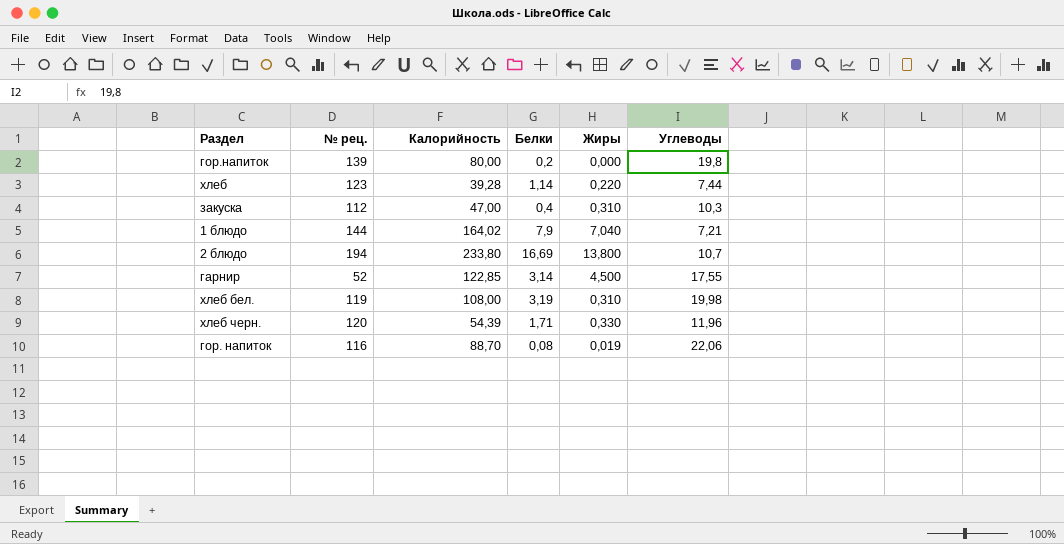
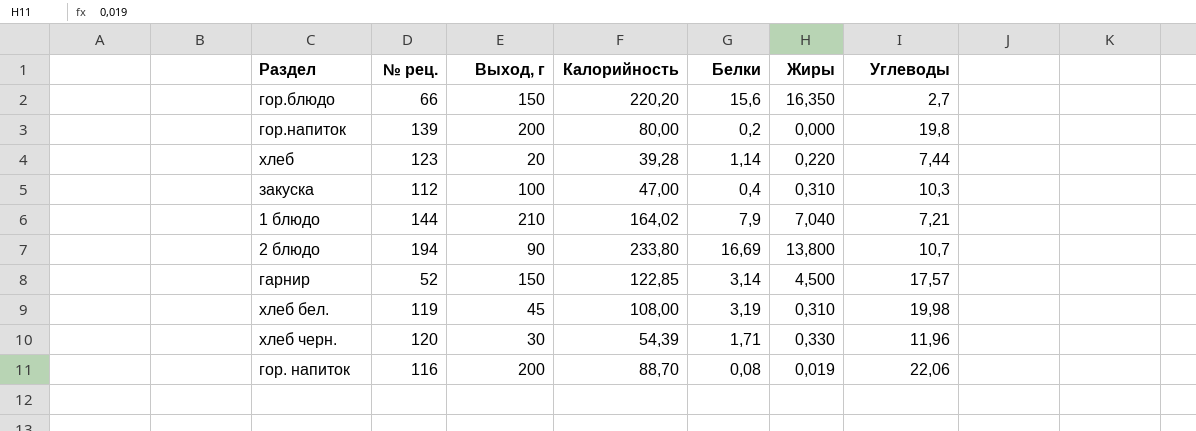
column Выход, г | position: none -> 3
row гор.блюдо: none -> 66 | 150 | 220,20 | 15,6 | 16,350 | 2,7
гарнир | Углеводы: 17,55 -> 17,57

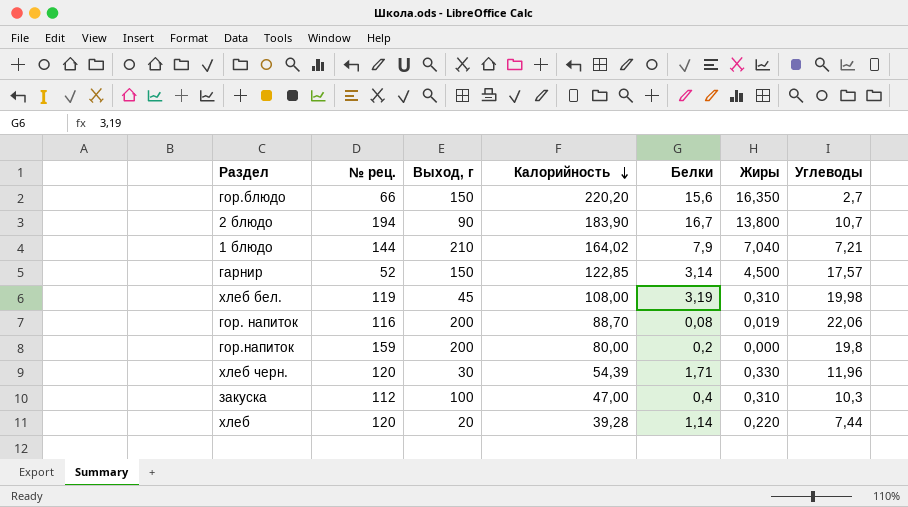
row order: none -> Калорийность descending
2 блюдо | Калорийность: 233,80 -> 183,90
2 блюдо | Белки: 16,69 -> 16,7
гор.напиток | № рец.: 139 -> 159
хлеб | № рец.: 123 -> 120

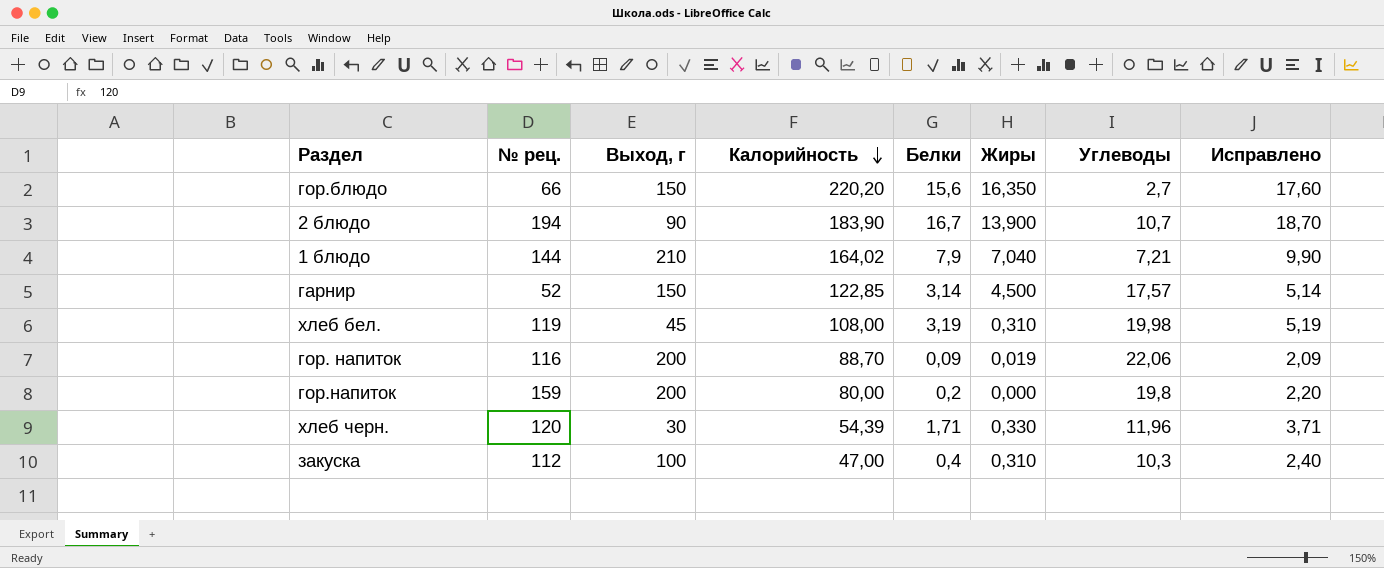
column Исправлено | formula: none -> [Белки] + 2
row хлеб: 120 | 20 | 39,28 | 1,14 | 0,220 | 7,44 -> none
2 блюдо | Жиры: 13,800 -> 13,900
гор. напиток | Белки: 0,08 -> 0,09

